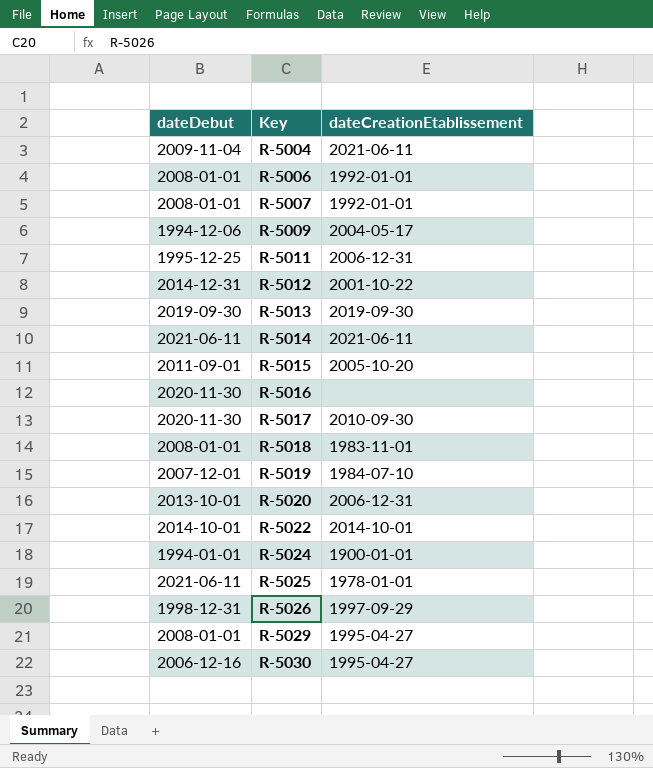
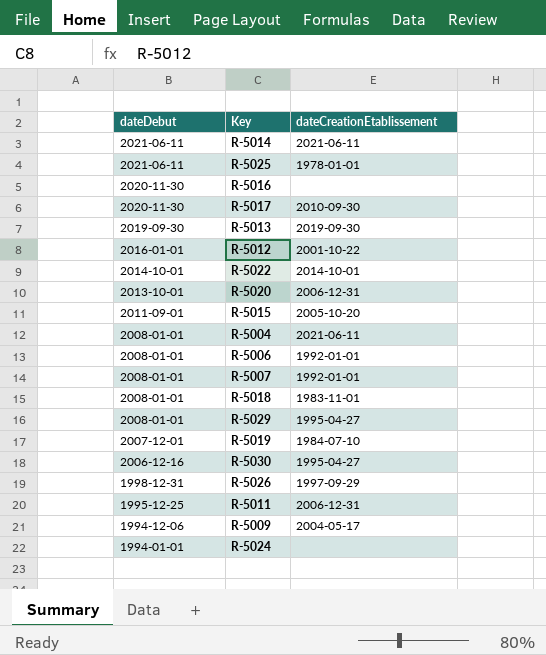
row order: Key ascending -> dateDebut descending
R-5012 | dateDebut: 2014-12-31 -> 2016-01-01
R-5004 | dateDebut: 2009-11-04 -> 2008-01-01
R-5024 | dateCreationEtablissement: 1900-01-01 -> none

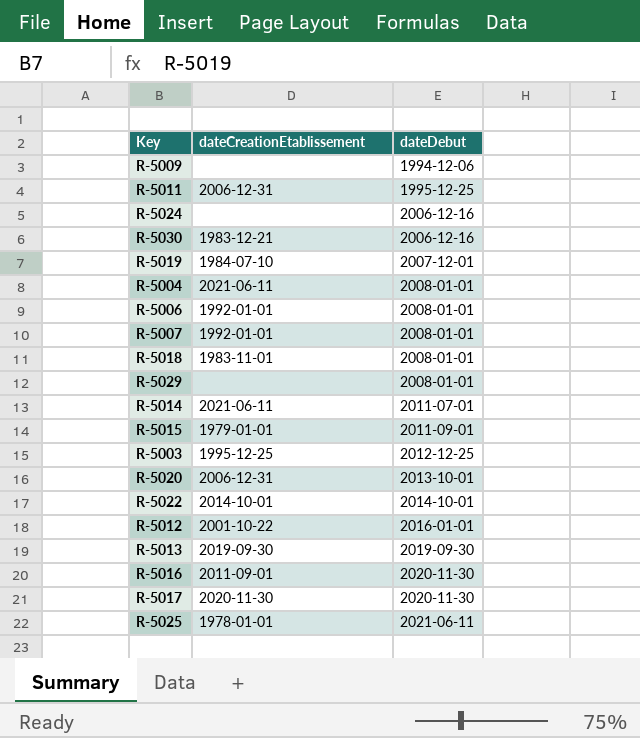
row order: dateDebut descending -> dateDebut ascending
column dateDebut | position: 1 -> 3
row R-5026: 1998-12-31 | 1997-09-29 -> none
R-5009 | dateCreationEtablissement: 2004-05-17 -> none
R-5024 | dateDebut: 1994-01-01 -> 2006-12-16
R-5030 | dateCreationEtablissement: 1995-04-27 -> 1983-12-21
R-5029 | dateCreationEtablissement: 1995-04-27 -> none
R-5014 | dateDebut: 2021-06-11 -> 2011-07-01
R-5015 | dateCreationEtablissement: 2005-10-20 -> 1979-01-01
row R-5003: none -> 1995-12-25 | 2012-12-25
R-5016 | dateCreationEtablissement: none -> 2011-09-01
R-5017 | dateCreationEtablissement: 2010-09-30 -> 2020-11-30

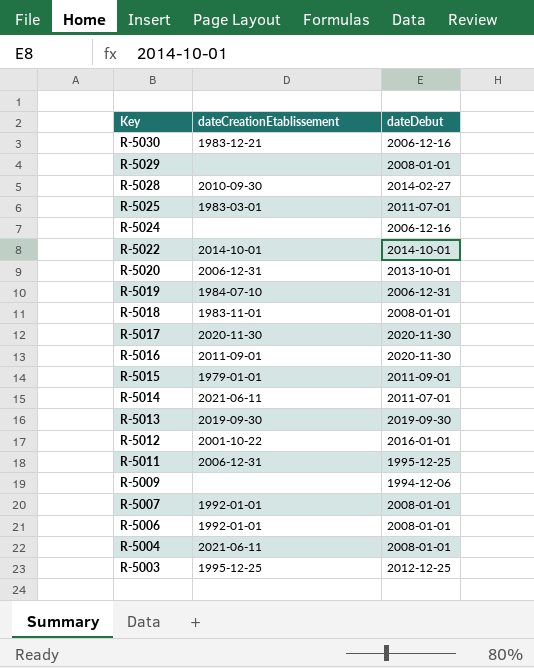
row order: dateDebut ascending -> Key descending
row R-5028: none -> 2010-09-30 | 2014-02-27
R-5025 | dateCreationEtablissement: 1978-01-01 -> 1983-03-01
R-5025 | dateDebut: 2021-06-11 -> 2011-07-01
R-5019 | dateDebut: 2007-12-01 -> 2006-12-31

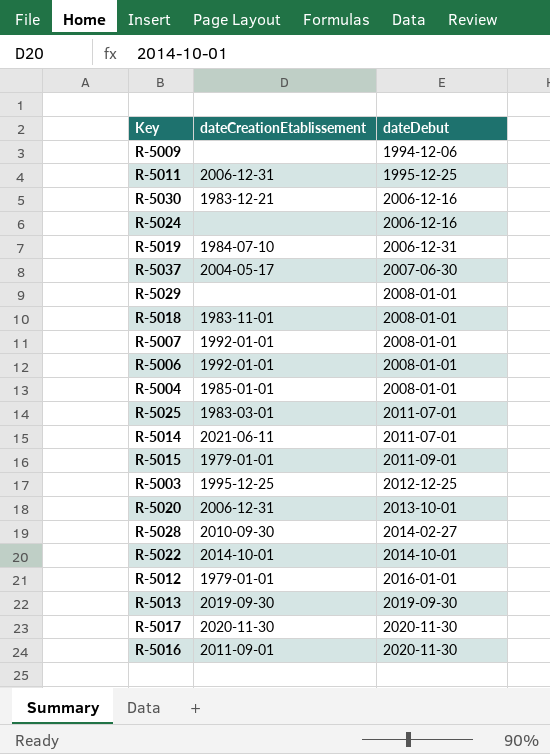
row order: Key descending -> dateDebut ascending
row R-5037: none -> 2004-05-17 | 2007-06-30
R-5004 | dateCreationEtablissement: 2021-06-11 -> 1985-01-01
R-5012 | dateCreationEtablissement: 2001-10-22 -> 1979-01-01

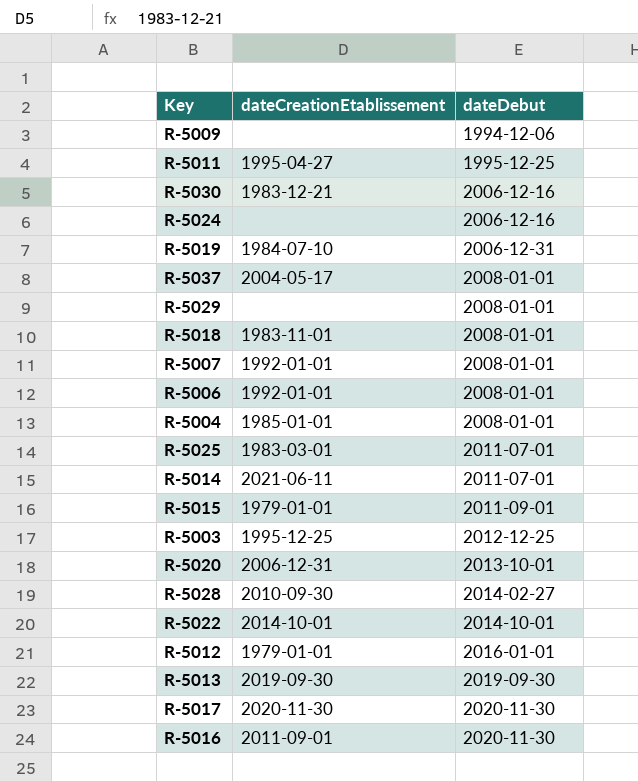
R-5011 | dateCreationEtablissement: 2006-12-31 -> 1995-04-27
R-5037 | dateDebut: 2007-06-30 -> 2008-01-01

